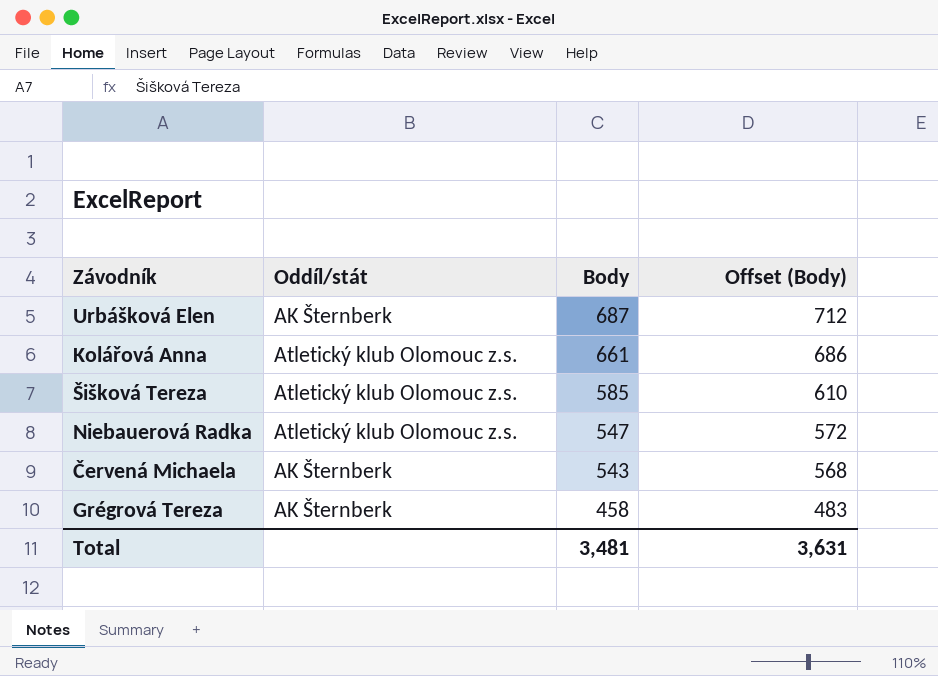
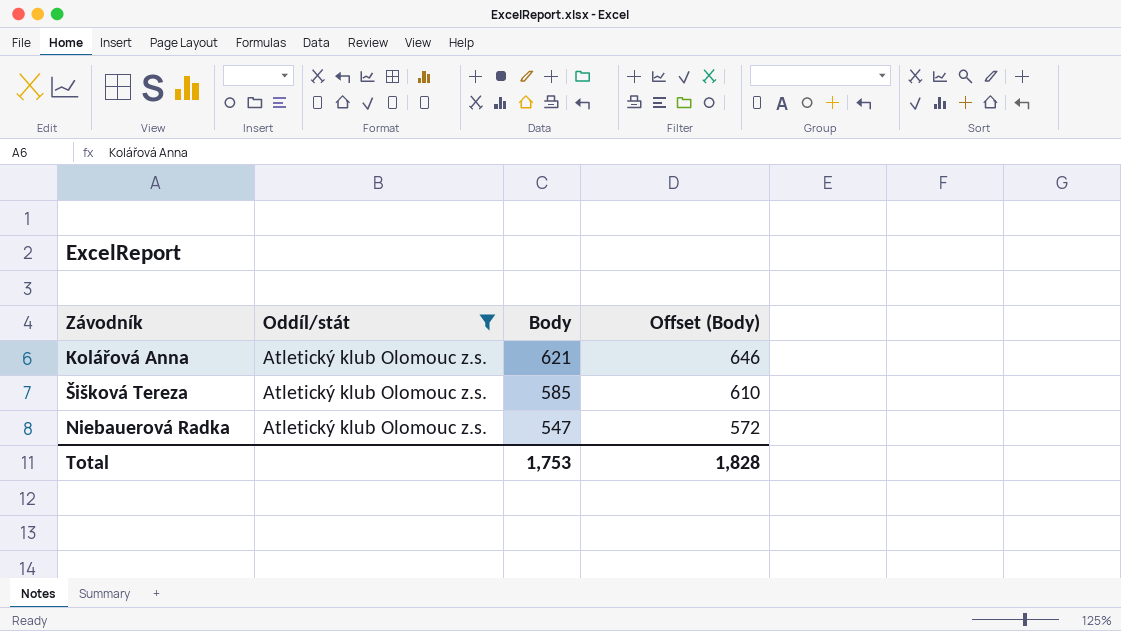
filter: none -> Oddíl/stát = Atletický klub Olomouc z.s.
Kolářová Anna | Body: 661 -> 621
Kolářová Anna | Offset (Body): 686 -> 646
Total | Body: 3,481 -> 1,753
Total | Offset (Body): 3,631 -> 1,828

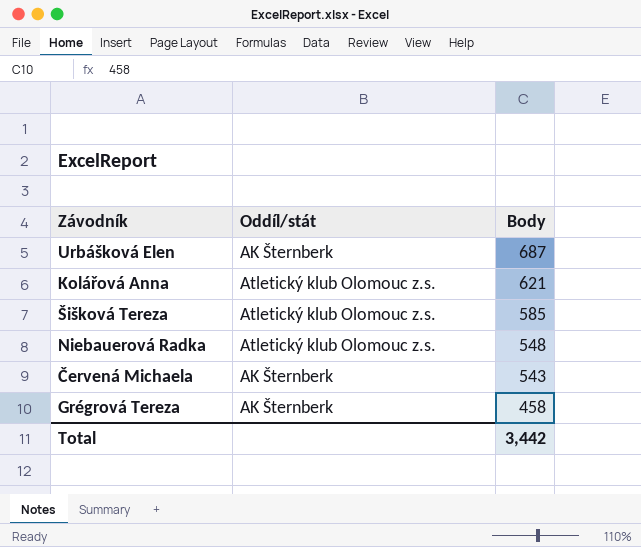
filter: Oddíl/stát = Atletický klub Olomouc z.s. -> none
column Offset (Body) | formula: [Body] + 25 -> none
Niebauerová Radka | Body: 547 -> 548
Total | Body: 1,753 -> 3,442

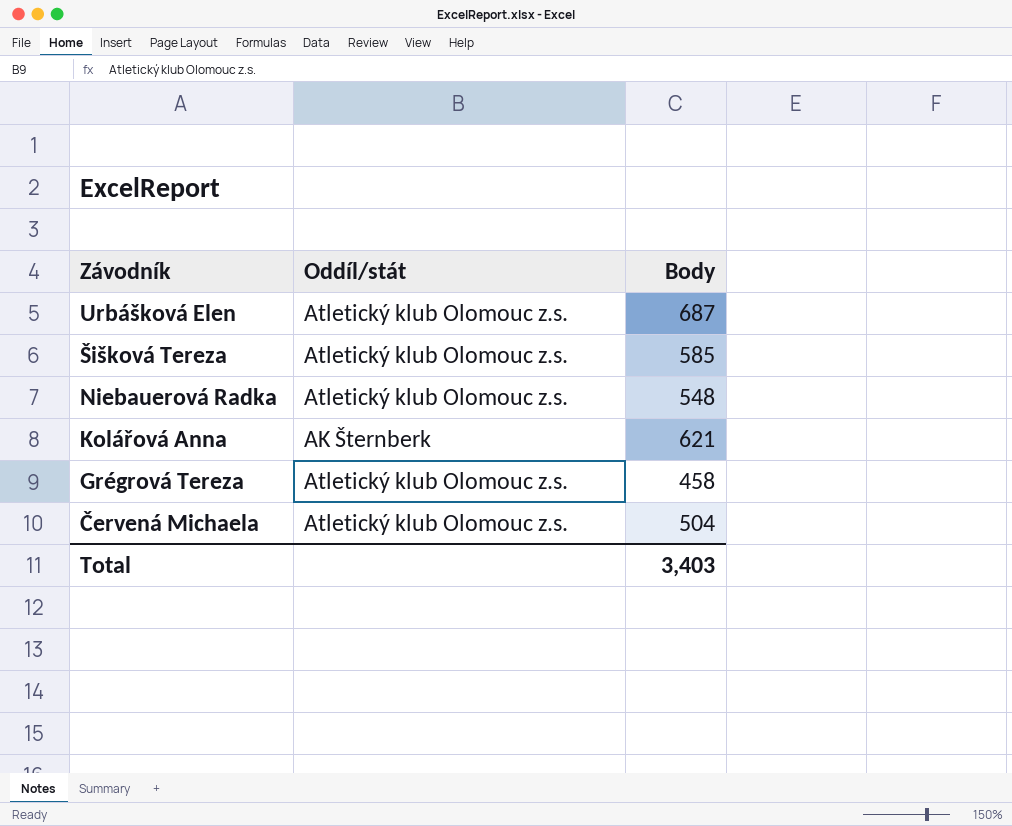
row order: Body descending -> Závodník descending
Urbášková Elen | Oddíl/stát: AK Šternberk -> Atletický klub Olomouc z.s.
Kolářová Anna | Oddíl/stát: Atletický klub Olomouc z.s. -> AK Šternberk
Grégrová Tereza | Oddíl/stát: AK Šternberk -> Atletický klub Olomouc z.s.
Červená Michaela | Oddíl/stát: AK Šternberk -> Atletický klub Olomouc z.s.
Červená Michaela | Body: 543 -> 504
Total | Body: 3,442 -> 3,403

